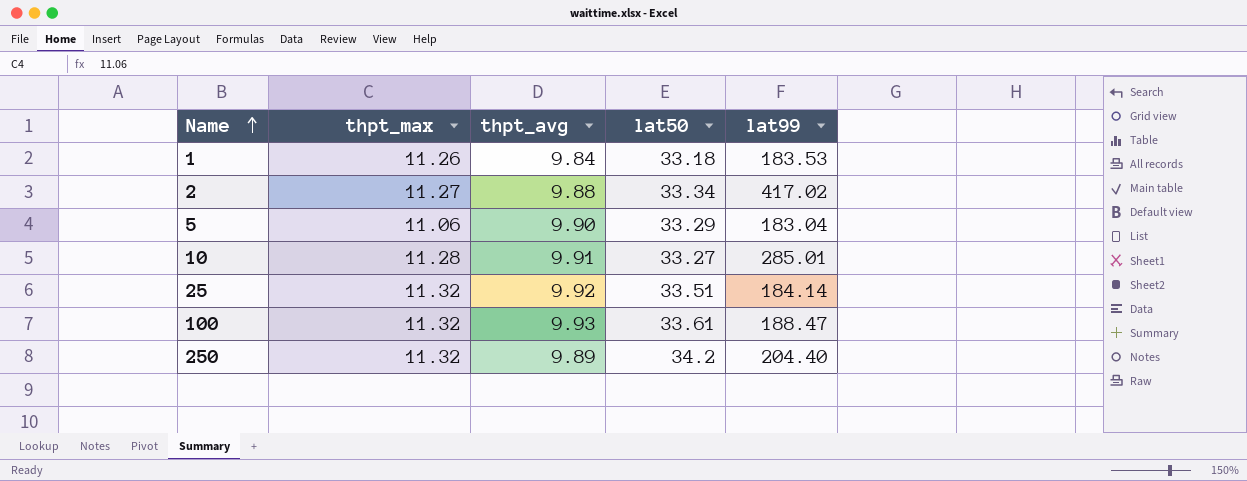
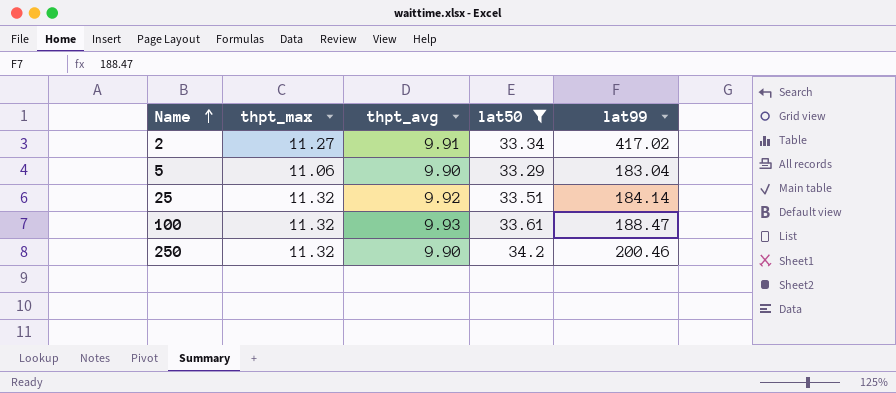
filter: none -> lat50 >= 33.29
2 | thpt_avg: 9.88 -> 9.91
250 | thpt_avg: 9.89 -> 9.90
250 | lat99: 204.40 -> 200.46

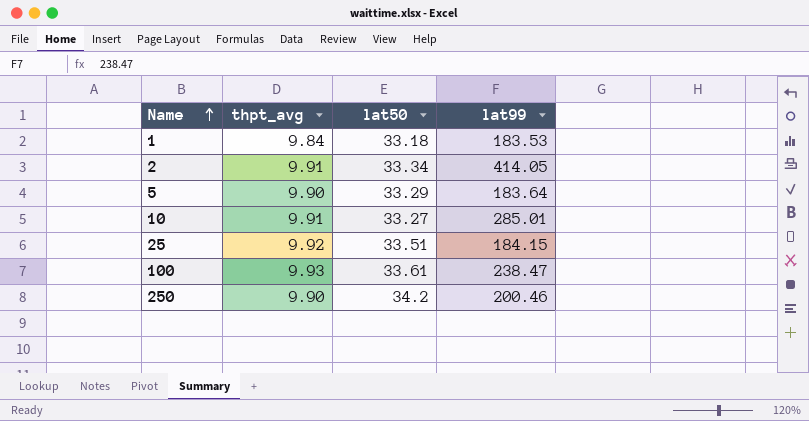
filter: lat50 >= 33.29 -> none
column thpt_max | position: 2 -> none
2 | lat99: 417.02 -> 414.05
5 | lat99: 183.04 -> 183.64
25 | lat99: 184.14 -> 184.15
100 | lat99: 188.47 -> 238.47

